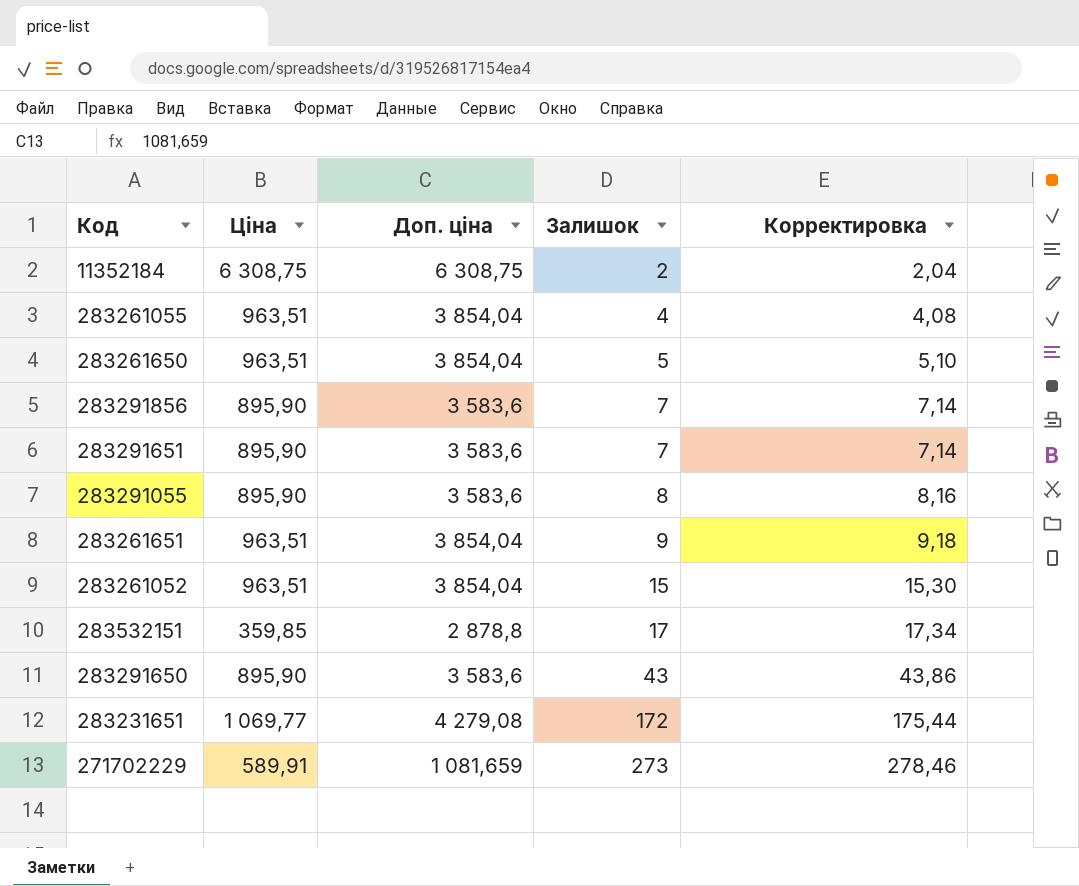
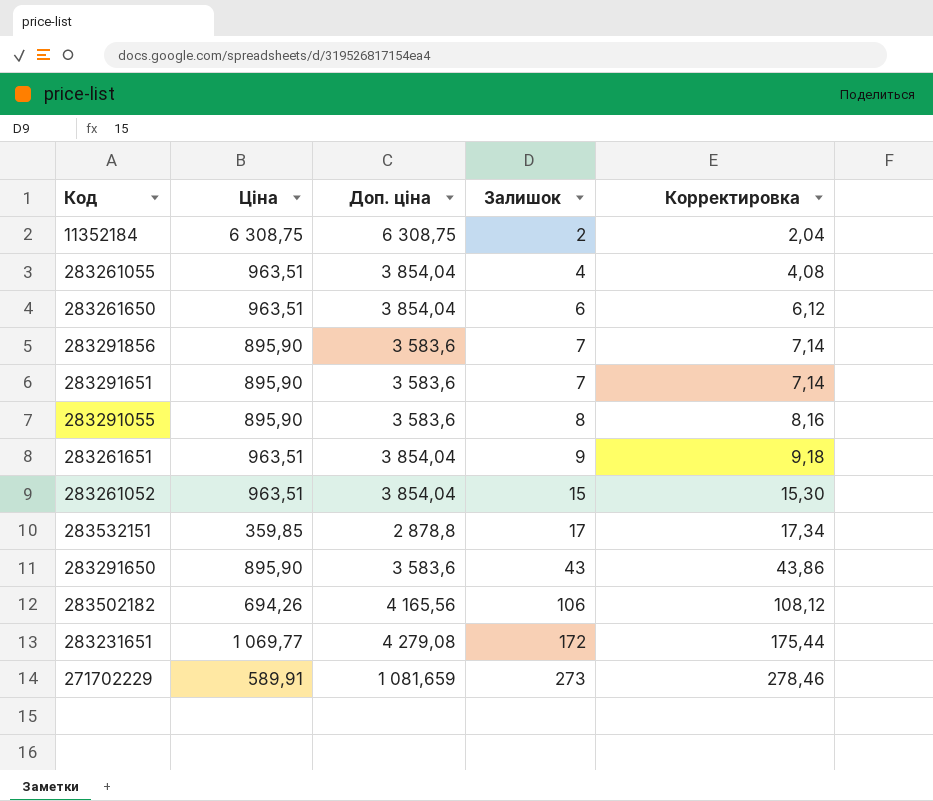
283261650 | Залишок: 5 -> 6
283261650 | Корректировка: 5,10 -> 6,12
row 283502182: none -> 694,26 | 4 165,56 | 106 | 108,12

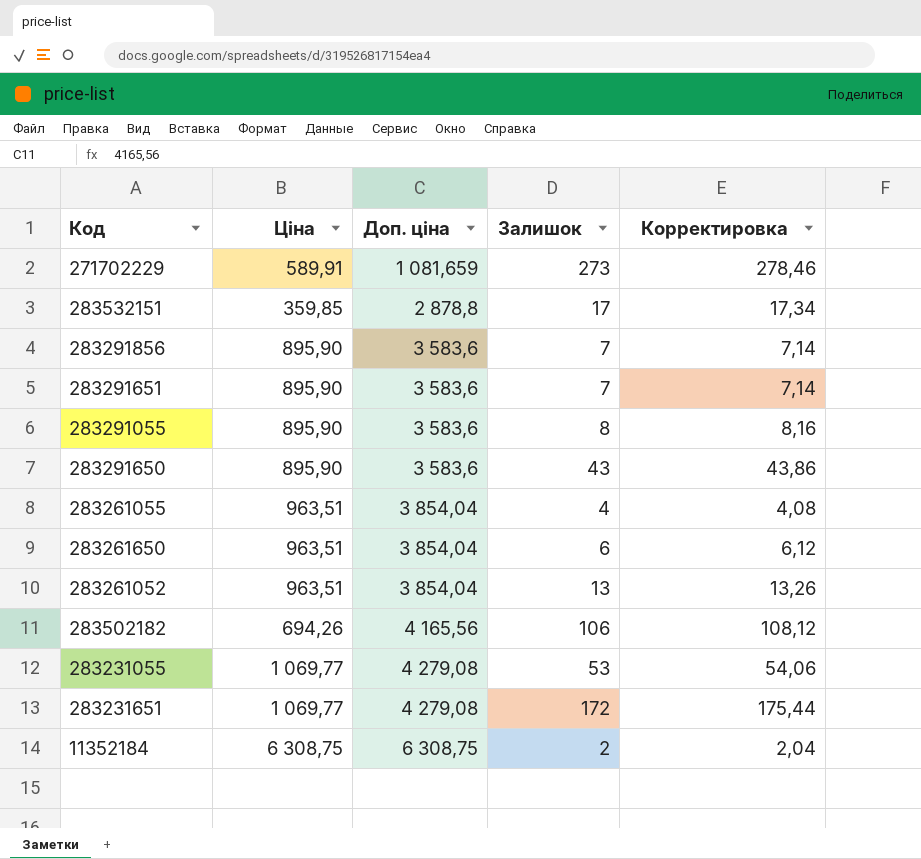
row order: Залишок ascending -> Доп. ціна ascending
row 283261651: 963,51 | 3 854,04 | 9 | 9,18 -> none
283261052 | Залишок: 15 -> 13
283261052 | Корректировка: 15,30 -> 13,26
row 283231055: none -> 1 069,77 | 4 279,08 | 53 | 54,06

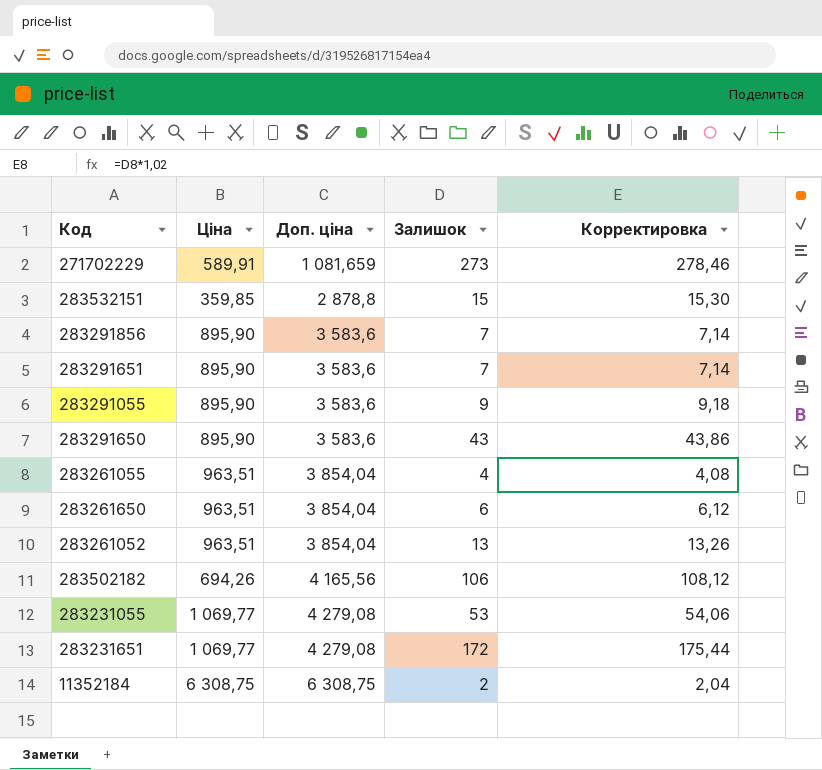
283532151 | Залишок: 17 -> 15
283532151 | Корректировка: 17,34 -> 15,30
283291055 | Залишок: 8 -> 9
283291055 | Корректировка: 8,16 -> 9,18

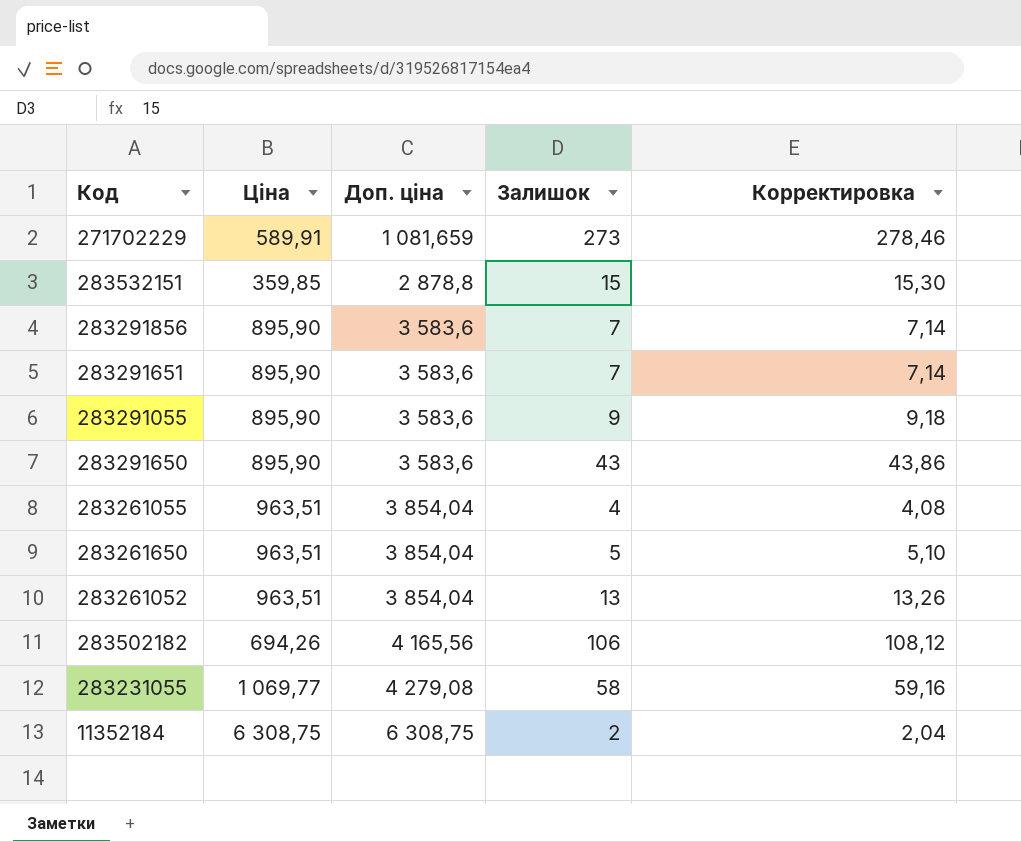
row 283231651: 1 069,77 | 4 279,08 | 172 | 175,44 -> none
283261650 | Залишок: 6 -> 5
283261650 | Корректировка: 6,12 -> 5,10
283231055 | Залишок: 53 -> 58
283231055 | Корректировка: 54,06 -> 59,16

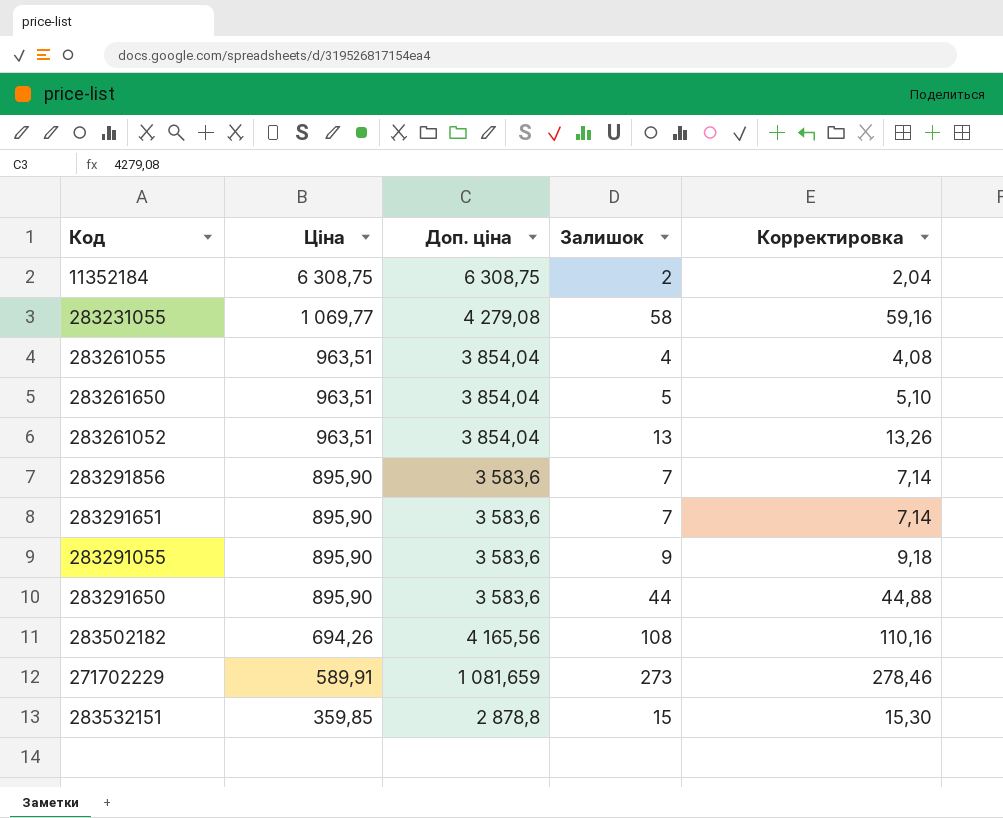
row order: Доп. ціна ascending -> Ціна descending
283291650 | Залишок: 43 -> 44
283291650 | Корректировка: 43,86 -> 44,88
283502182 | Залишок: 106 -> 108
283502182 | Корректировка: 108,12 -> 110,16

